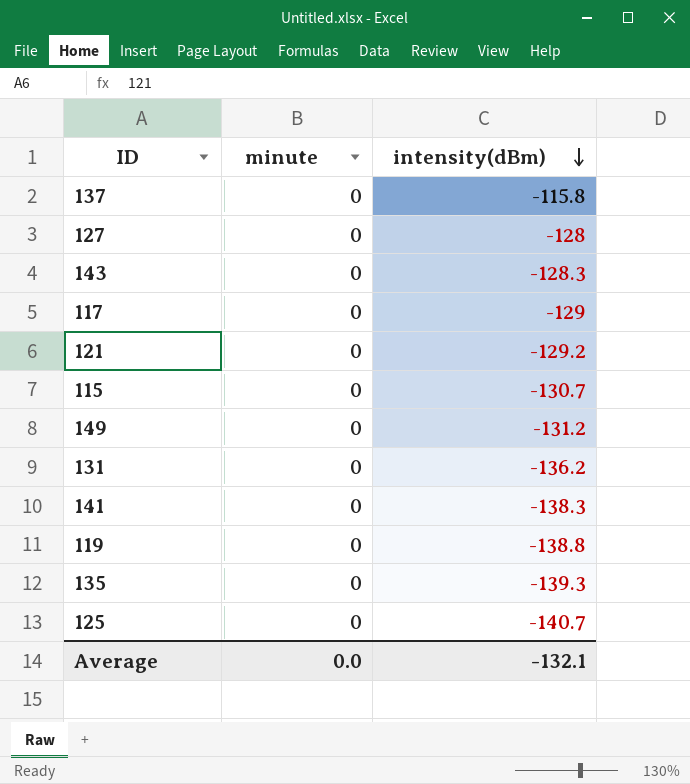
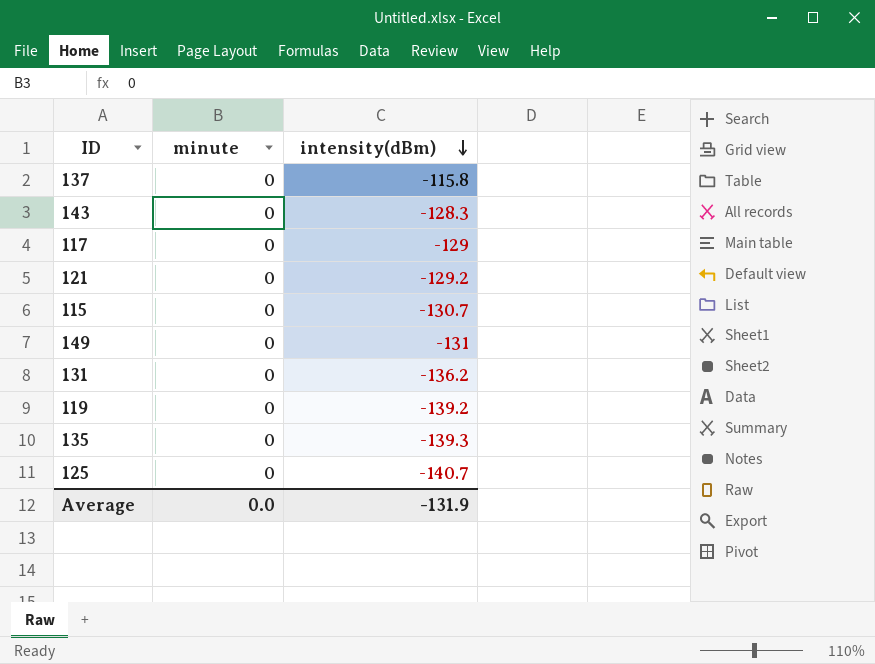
row 127: 0 | -128 -> none
row 141: 0 | -138.3 -> none
149 | intensity(dBm): -131.2 -> -131
119 | intensity(dBm): -138.8 -> -139.2
Average | intensity(dBm): -132.1 -> -131.9

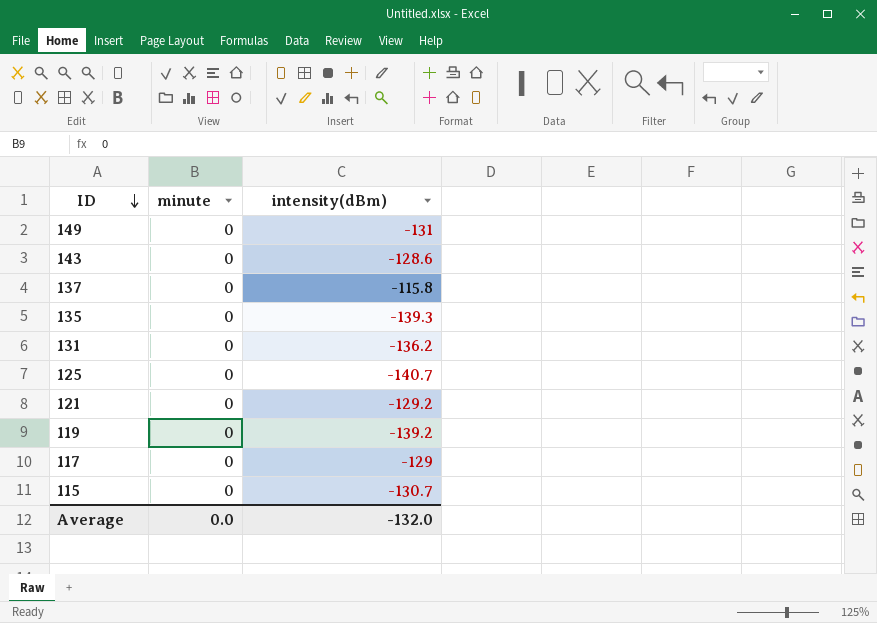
row order: intensity(dBm) descending -> ID descending
143 | intensity(dBm): -128.3 -> -128.6
Average | intensity(dBm): -131.9 -> -132.0

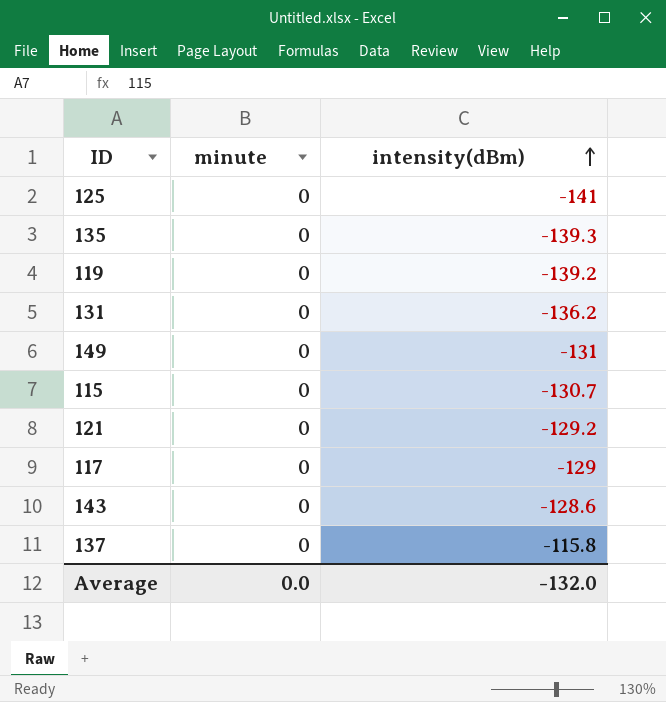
row order: ID descending -> intensity(dBm) ascending
125 | intensity(dBm): -140.7 -> -141

